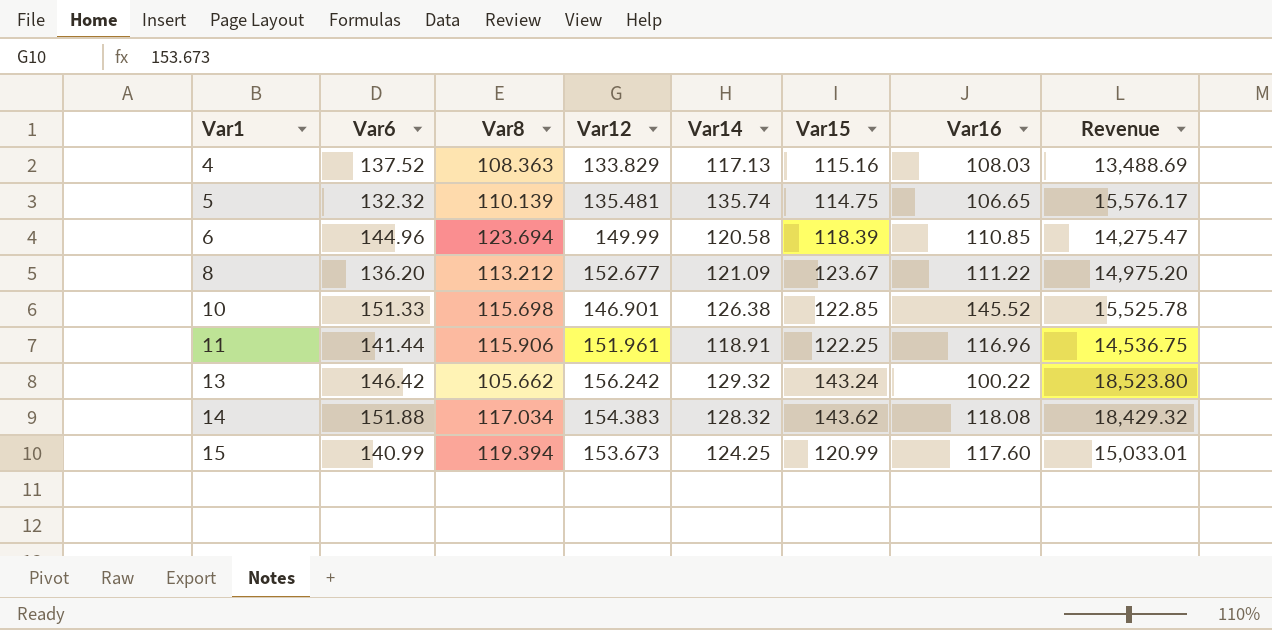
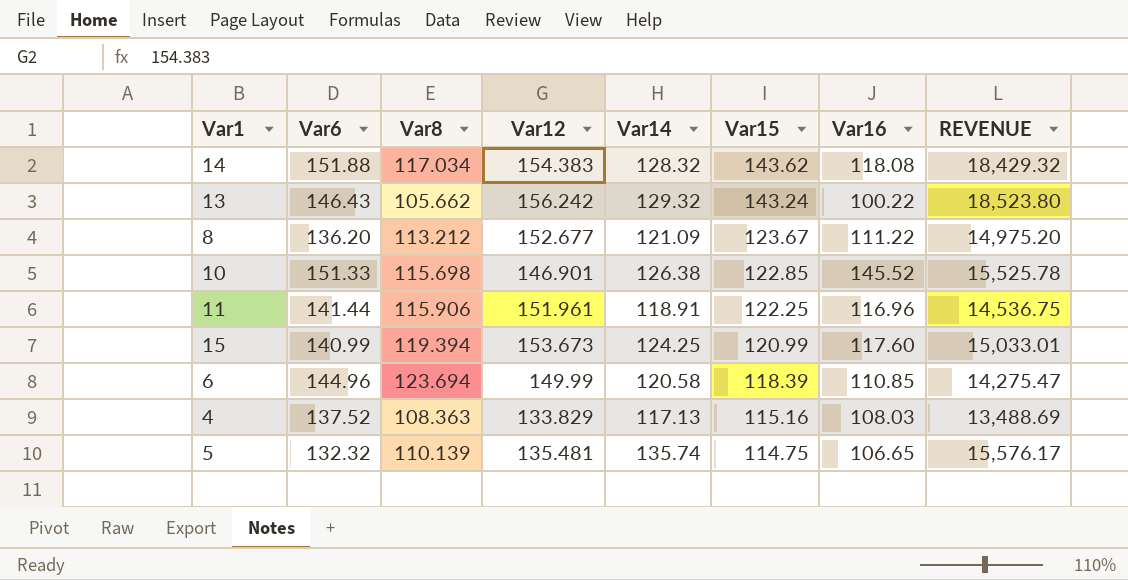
row order: Var1 ascending -> Var15 descending
column name: Revenue -> REVENUE
13 | Var6: 146.42 -> 146.43

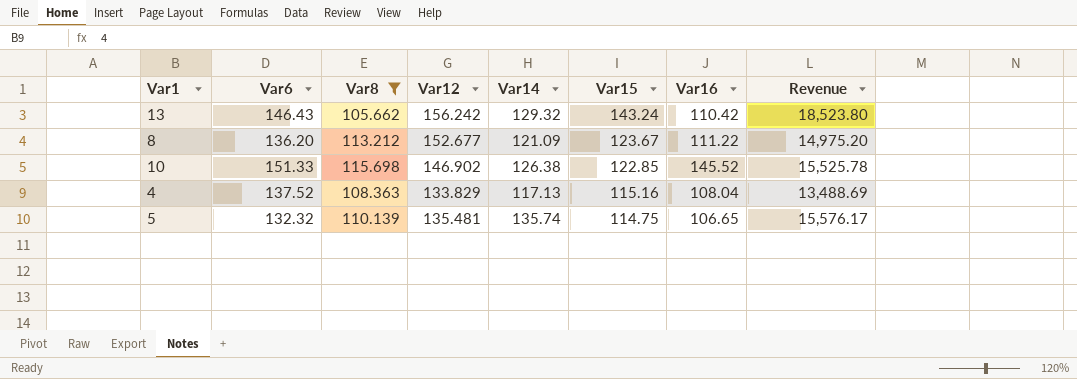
filter: none -> Var8 <= 115.698
column name: REVENUE -> Revenue
13 | Var16: 100.22 -> 110.42
10 | Var12: 146.901 -> 146.902
4 | Var16: 108.03 -> 108.04

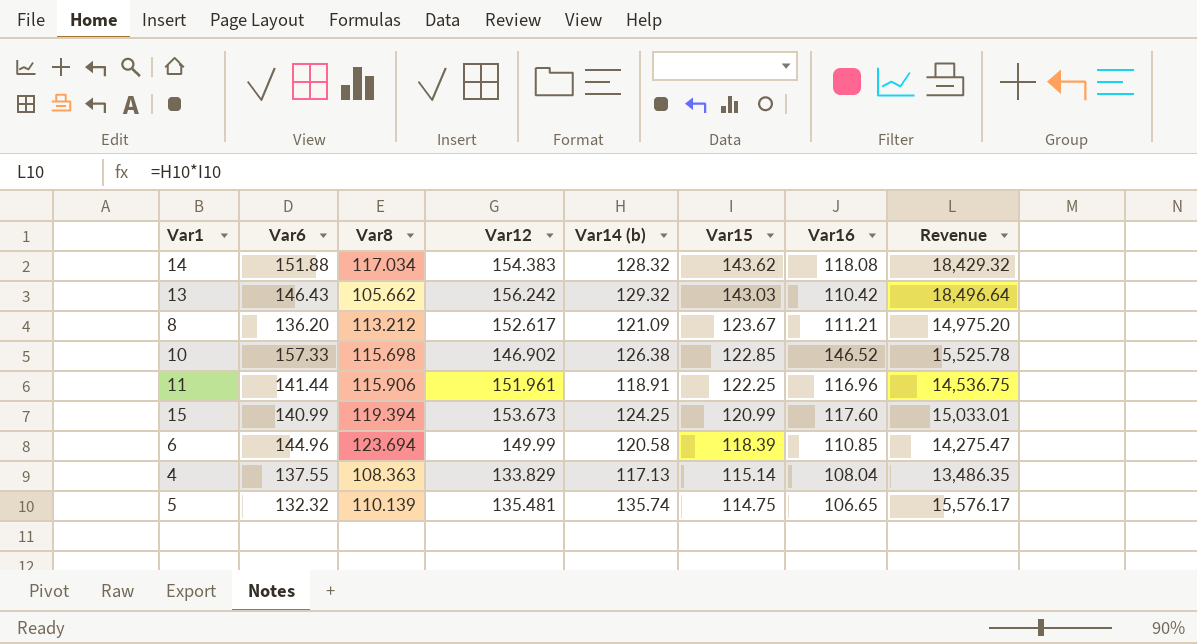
filter: Var8 <= 115.698 -> none
column name: Var14 -> Var14 (b)
13 | Var15: 143.24 -> 143.03
13 | Revenue: 18,523.80 -> 18,496.64
8 | Var12: 152.677 -> 152.617
8 | Var16: 111.22 -> 111.21
10 | Var6: 151.33 -> 157.33
10 | Var16: 145.52 -> 146.52
4 | Var6: 137.52 -> 137.55
4 | Var15: 115.16 -> 115.14
4 | Revenue: 13,488.69 -> 13,486.35

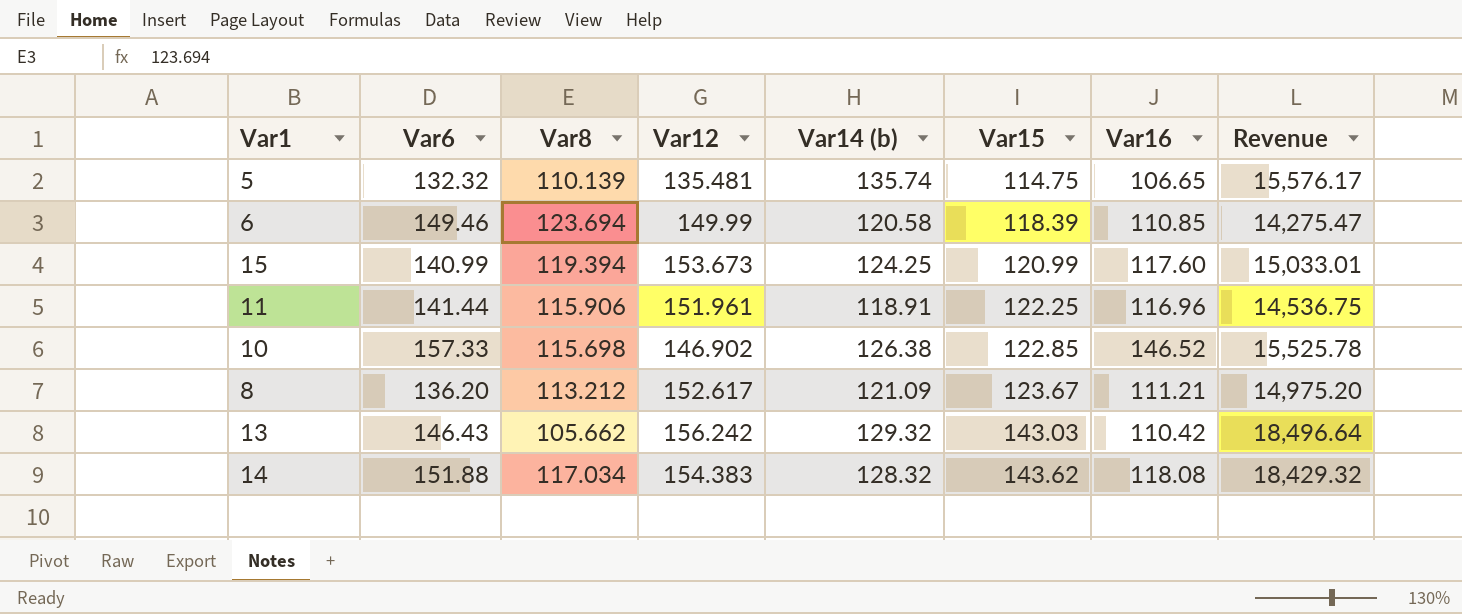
row order: Var15 descending -> Var15 ascending
row 4: 137.55 | 108.363 | 133.829 | 117.13 | 115.14 | 108.04 | 13,486.35 -> none
6 | Var6: 144.96 -> 149.46

